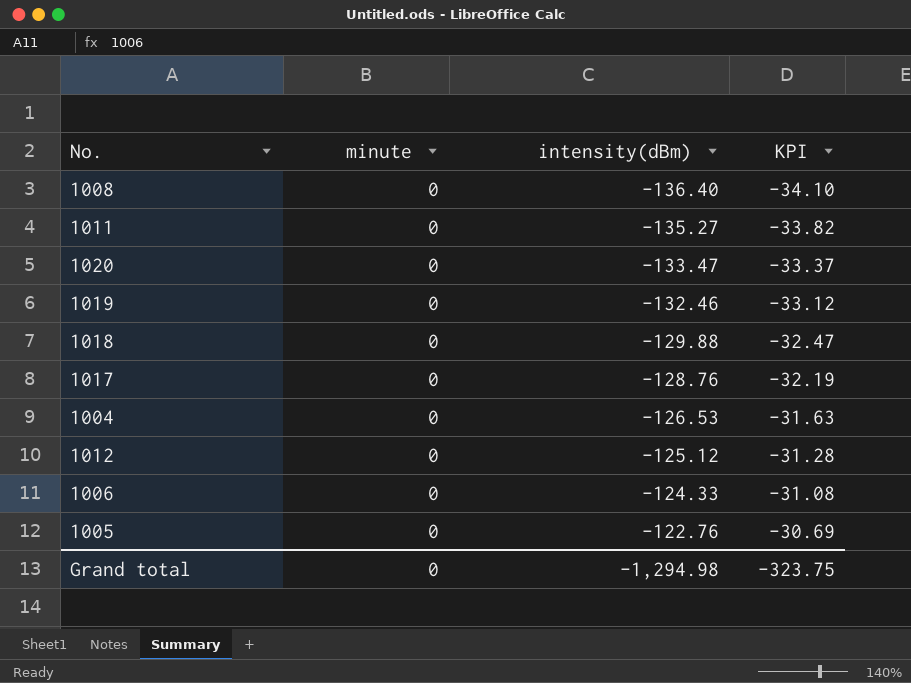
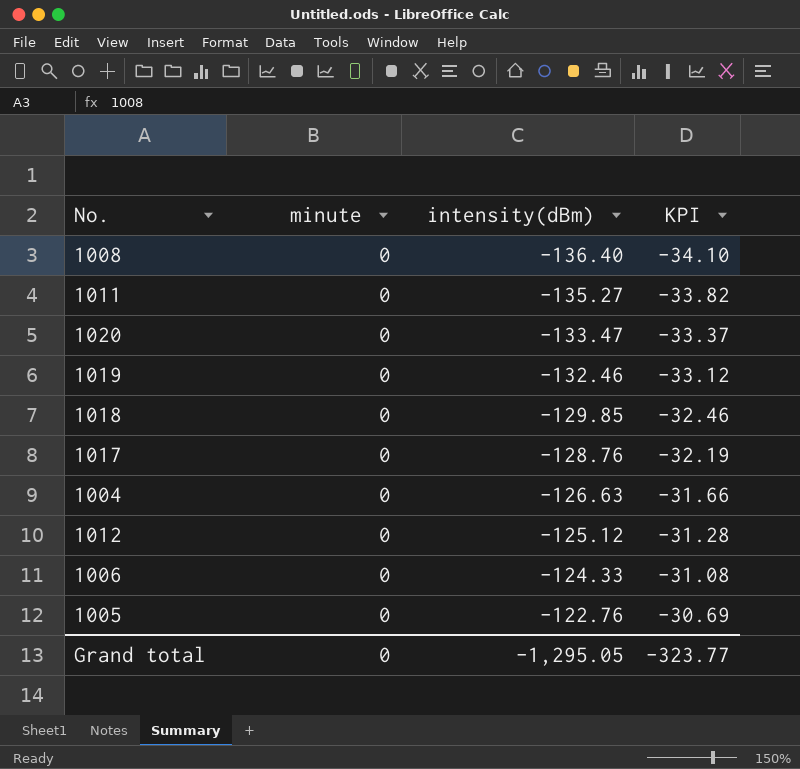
1018 | intensity(dBm): -129.88 -> -129.85
1018 | KPI: -32.47 -> -32.46
1004 | intensity(dBm): -126.53 -> -126.63
1004 | KPI: -31.63 -> -31.66
Grand total | intensity(dBm): -1,294.98 -> -1,295.05
Grand total | KPI: -323.75 -> -323.77

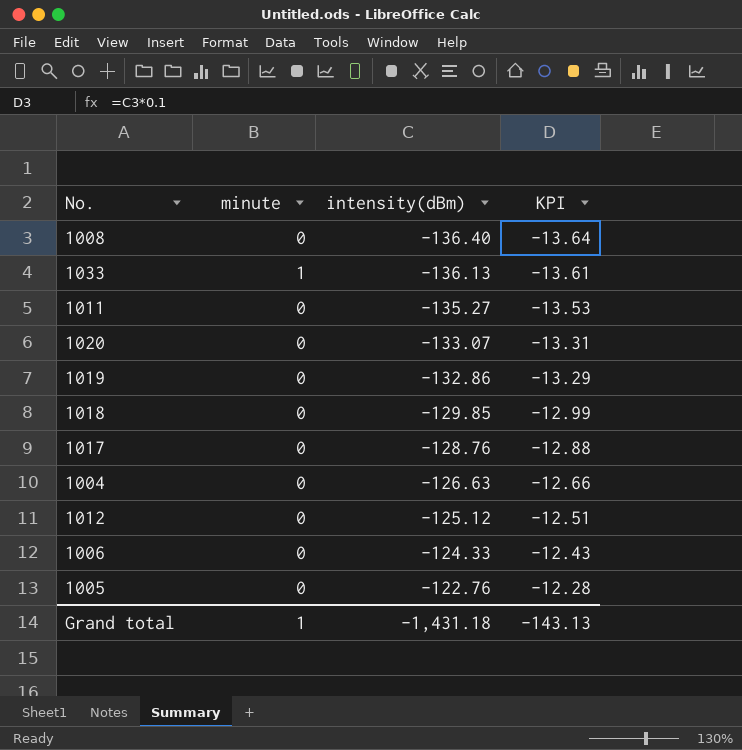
column KPI | formula: [intensity(dBm)] * 0.25 -> [intensity(dBm)] * 0.1
row 1033: none -> 1 | -136.13 | -13.61
1020 | intensity(dBm): -133.47 -> -133.07
1019 | intensity(dBm): -132.46 -> -132.86
Grand total | minute: 0 -> 1
Grand total | intensity(dBm): -1,295.05 -> -1,431.18
Grand total | KPI: -323.77 -> -143.13

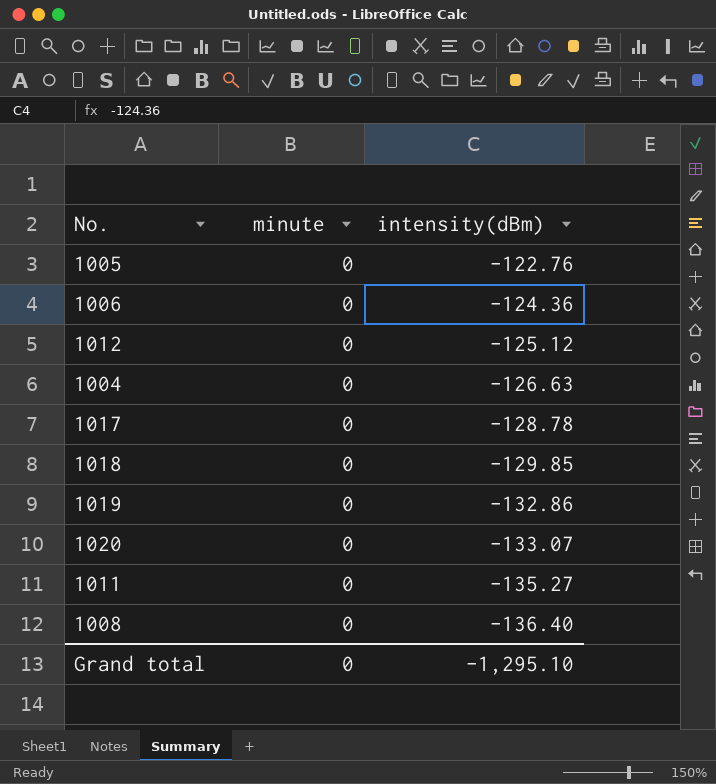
row order: intensity(dBm) ascending -> intensity(dBm) descending
column KPI | formula: [intensity(dBm)] * 0.1 -> none
row 1033: 1 | -136.13 | -13.61 -> none
1006 | intensity(dBm): -124.33 -> -124.36
1017 | intensity(dBm): -128.76 -> -128.78
Grand total | minute: 1 -> 0
Grand total | intensity(dBm): -1,431.18 -> -1,295.10

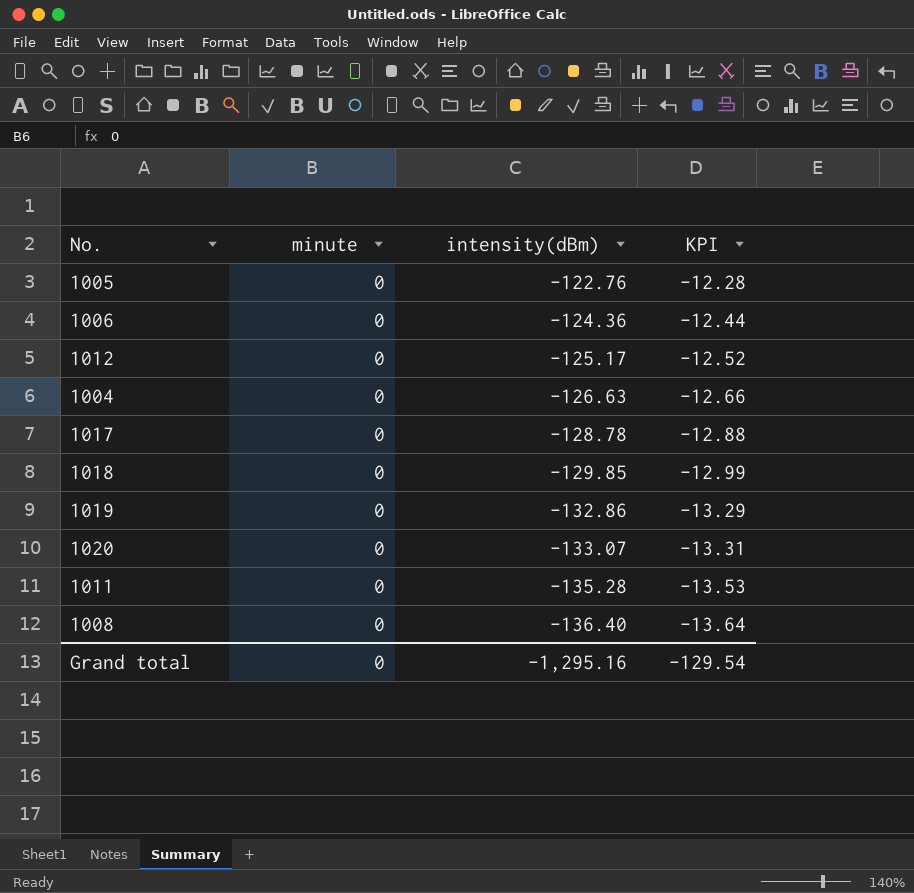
column KPI | formula: none -> [intensity(dBm)] * 0.1
1012 | intensity(dBm): -125.12 -> -125.17
1011 | intensity(dBm): -135.27 -> -135.28
Grand total | intensity(dBm): -1,295.10 -> -1,295.16

